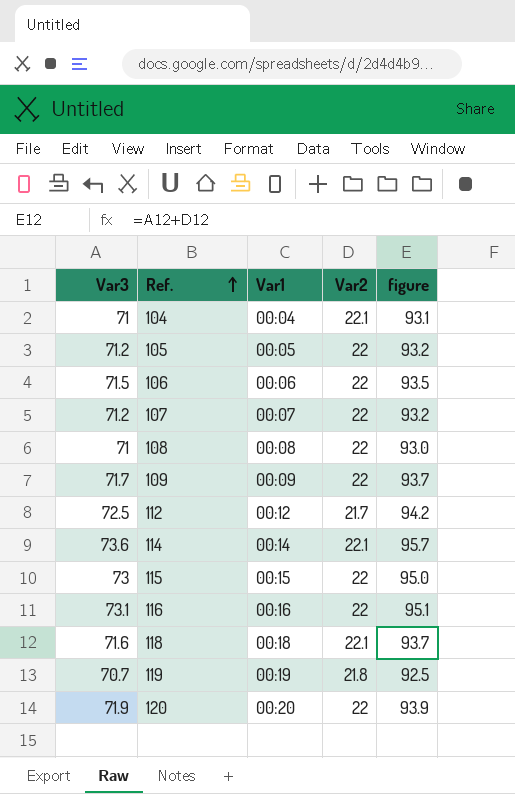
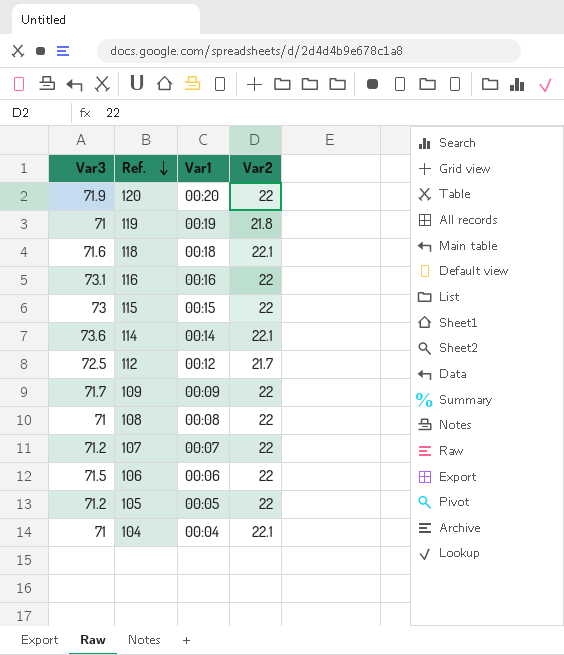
row order: Ref. ascending -> Ref. descending
column figure | formula: [Var3] + [Var2] -> none
119 | Var3: 70.7 -> 71

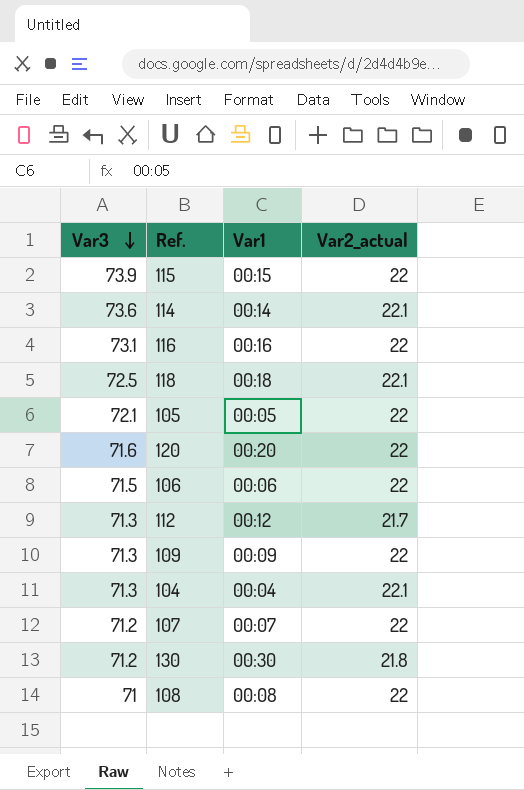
row order: Ref. descending -> Var3 descending
column name: Var2 -> Var2_actual
row 119: 71 | 00:19 | 21.8 -> none
115 | Var3: 73 -> 73.9
118 | Var3: 71.6 -> 72.5
105 | Var3: 71.2 -> 72.1
120 | Var3: 71.9 -> 71.6
112 | Var3: 72.5 -> 71.3
109 | Var3: 71.7 -> 71.3
104 | Var3: 71 -> 71.3
row 130: none -> 71.2 | 00:30 | 21.8

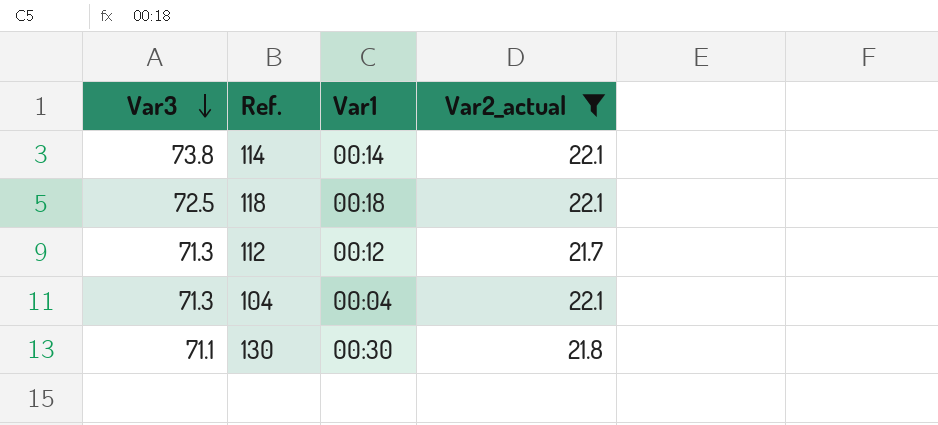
filter: none -> Var2_actual != 22
114 | Var3: 73.6 -> 73.8
130 | Var3: 71.2 -> 71.1

